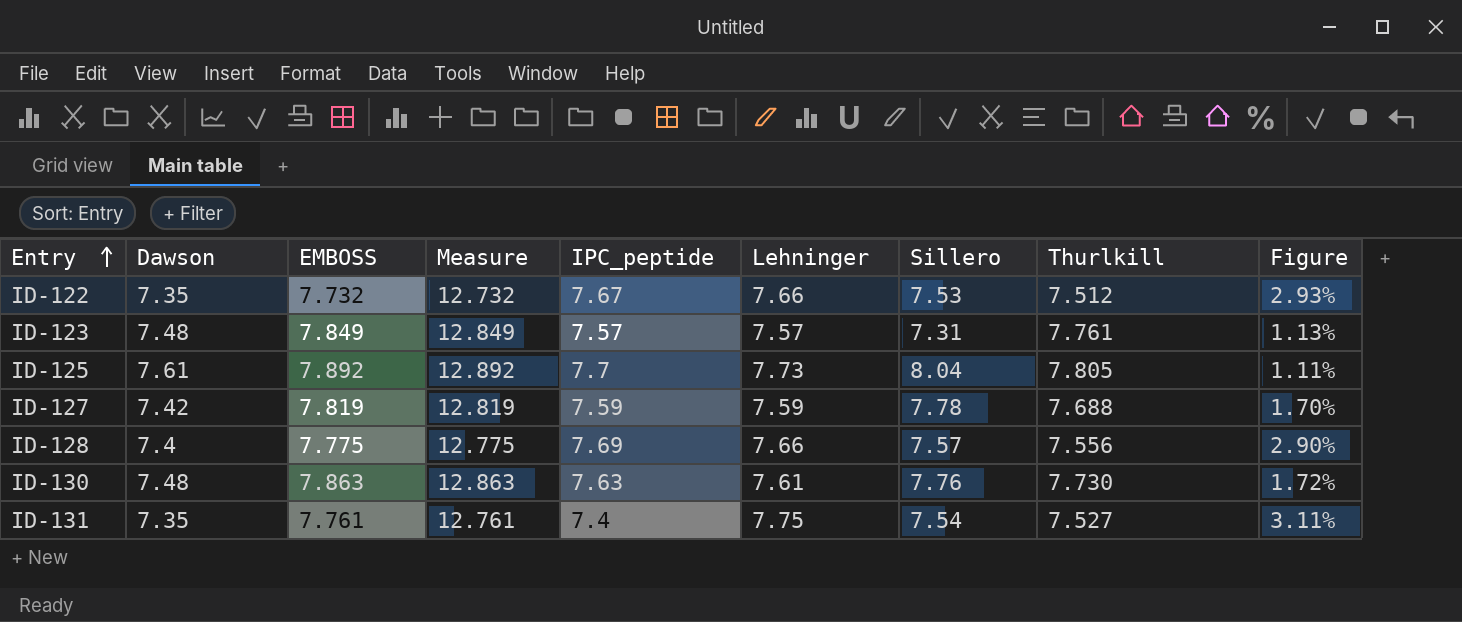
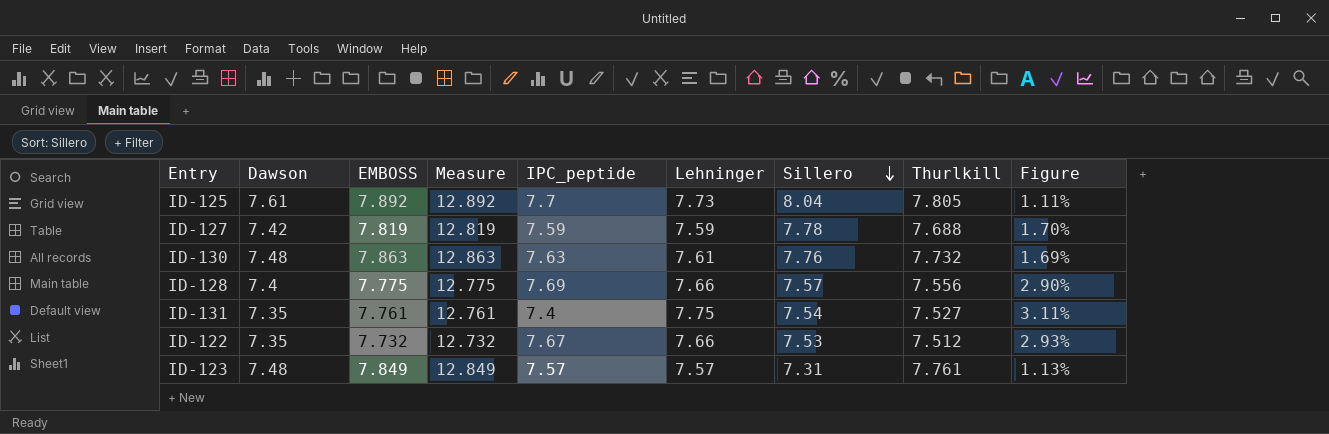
row order: Entry ascending -> Sillero descending
ID-130 | Thurlkill: 7.730 -> 7.732
ID-130 | Figure: 1.72% -> 1.69%

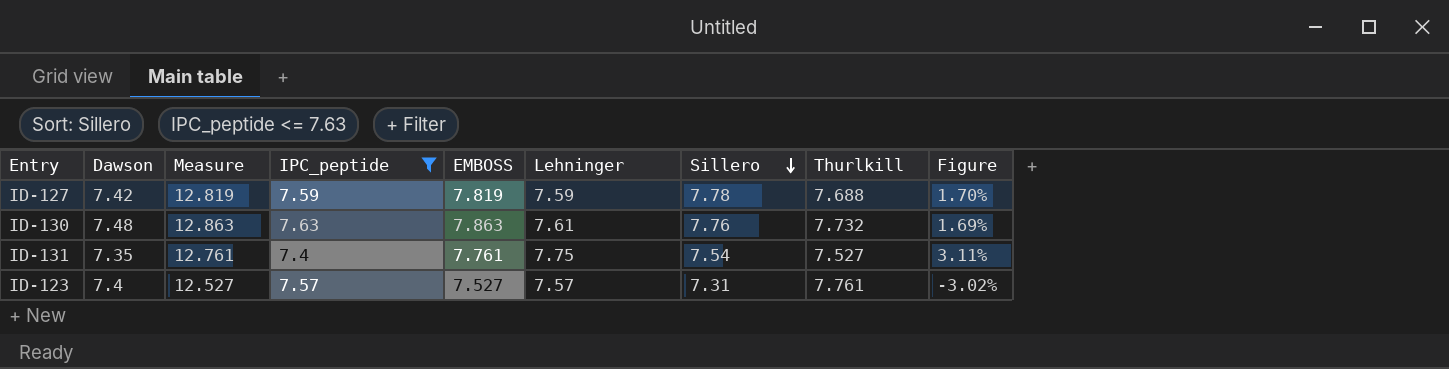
filter: none -> IPC_peptide <= 7.63
column EMBOSS | position: 3 -> 5
ID-123 | Dawson: 7.48 -> 7.4
ID-123 | Measure: 12.849 -> 12.527
ID-123 | EMBOSS: 7.849 -> 7.527
ID-123 | Figure: 1.13% -> -3.02%

